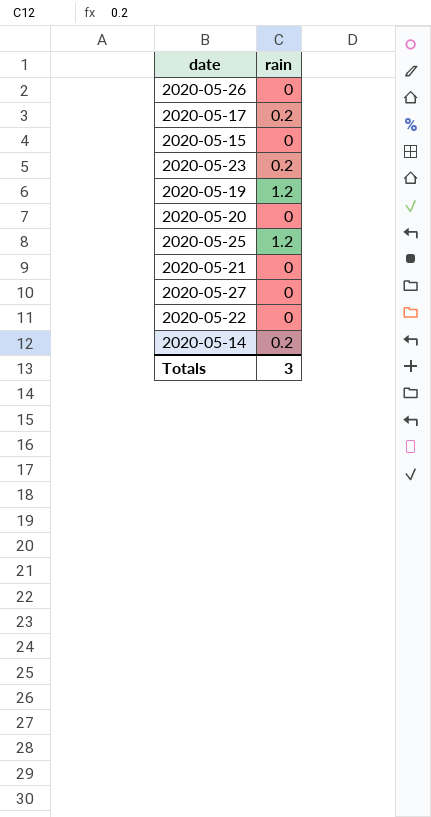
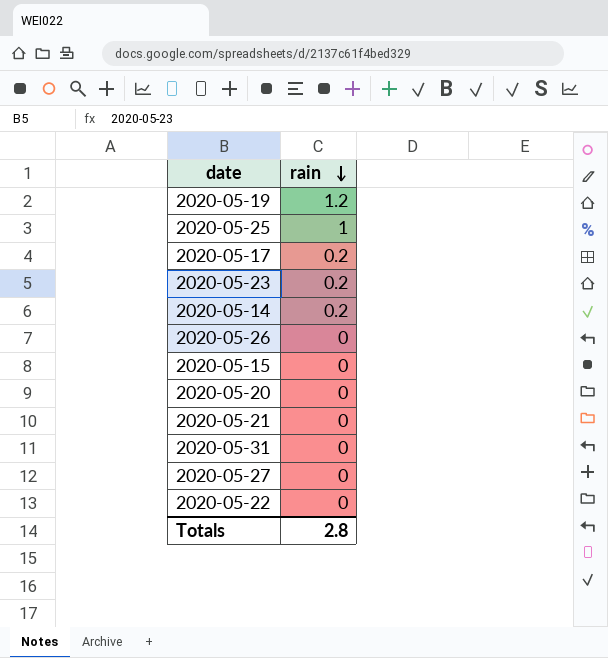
row order: none -> rain descending
2020-05-25 | rain: 1.2 -> 1
row 2020-05-31: none -> 0
Totals | rain: 3 -> 2.8

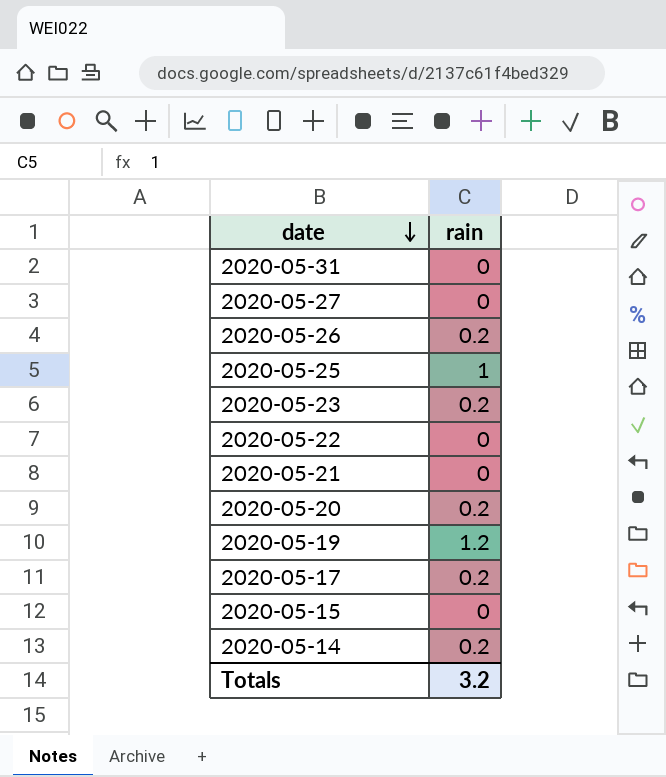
row order: rain descending -> date descending
2020-05-26 | rain: 0 -> 0.2
2020-05-20 | rain: 0 -> 0.2
Totals | rain: 2.8 -> 3.2

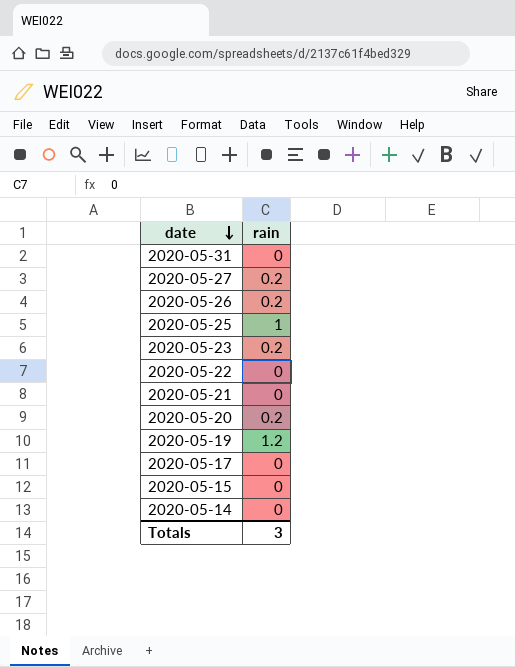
2020-05-27 | rain: 0 -> 0.2
2020-05-17 | rain: 0.2 -> 0
2020-05-14 | rain: 0.2 -> 0
Totals | rain: 3.2 -> 3

